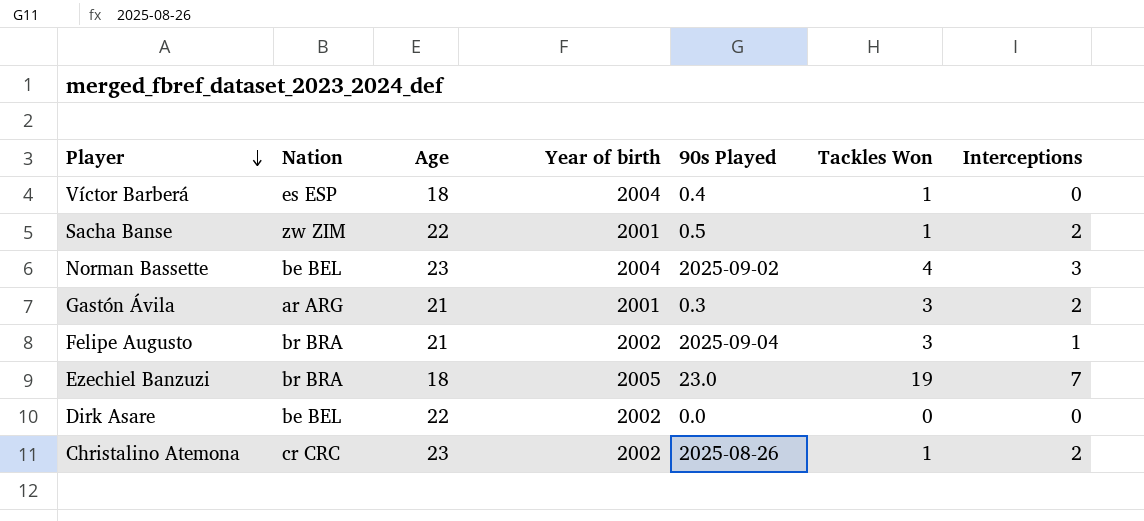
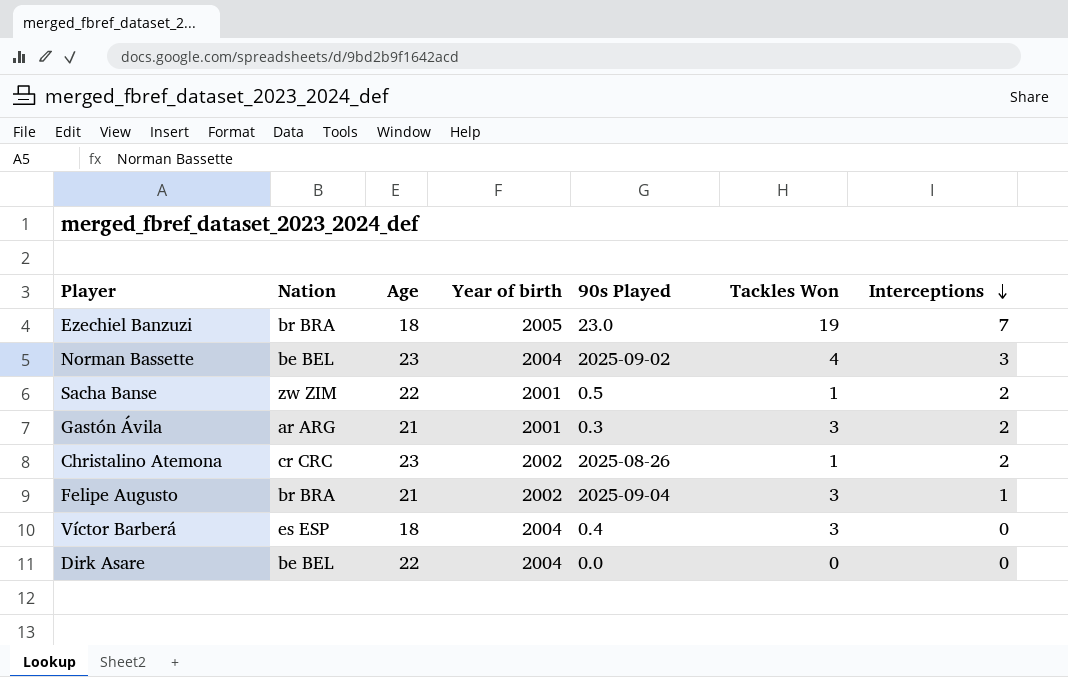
row order: Player descending -> Interceptions descending
Víctor Barberá | Tackles Won: 1 -> 3
Dirk Asare | Year of birth: 2002 -> 2004

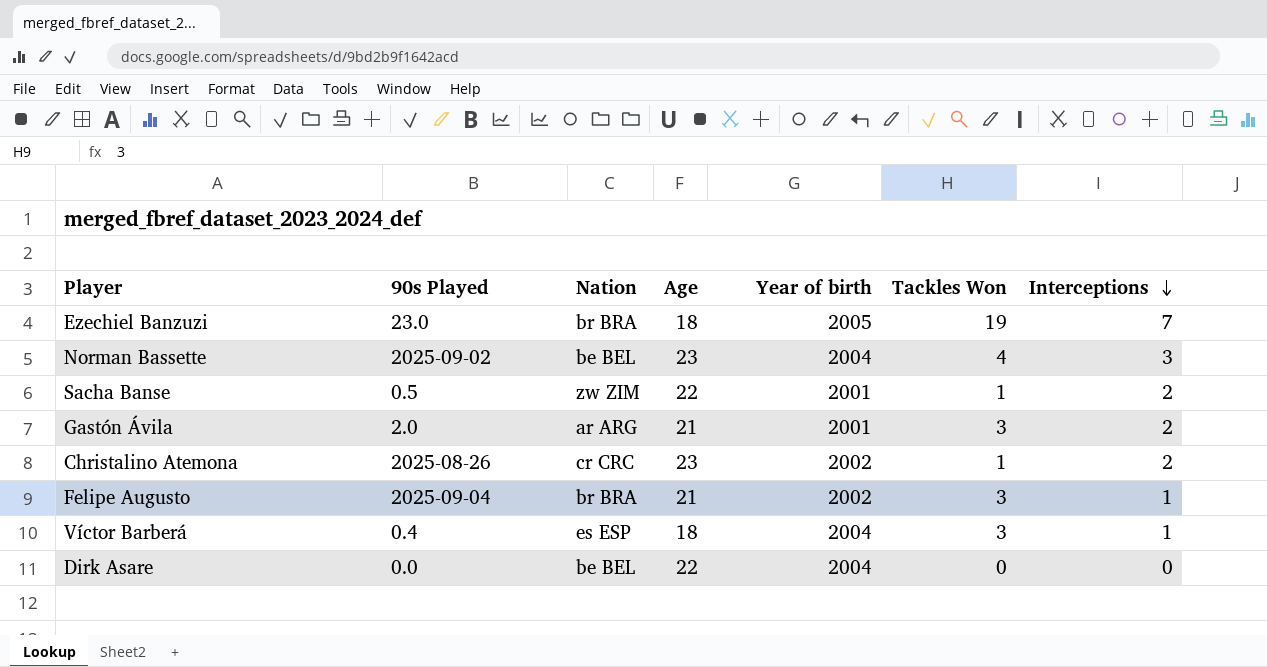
column 90s Played | position: 5 -> 2
Gastón Ávila | 90s Played: 0.3 -> 2.0
Víctor Barberá | Interceptions: 0 -> 1

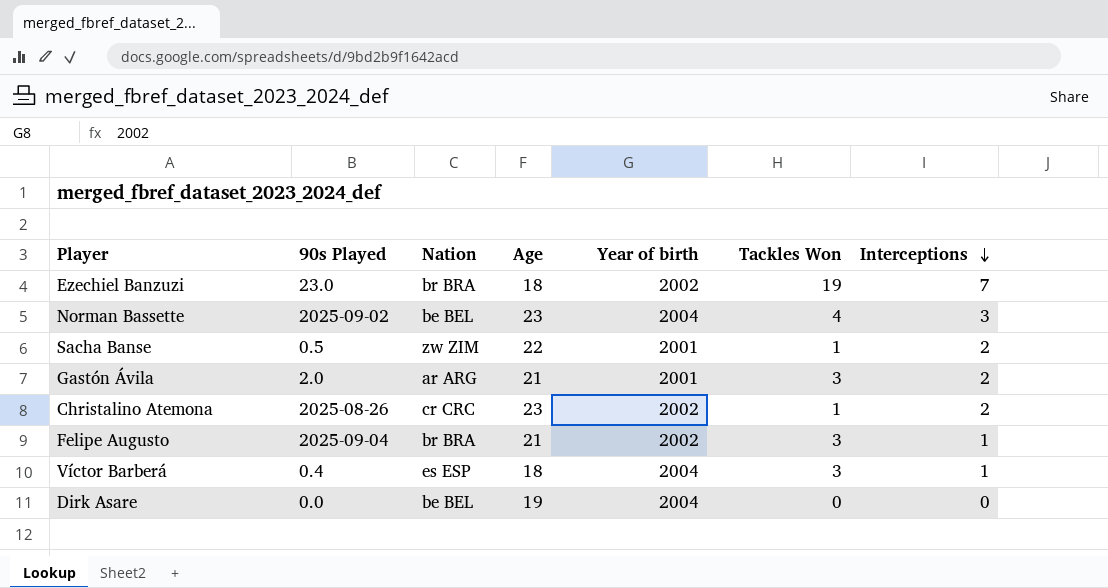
Ezechiel Banzuzi | Year of birth: 2005 -> 2002
Dirk Asare | Age: 22 -> 19

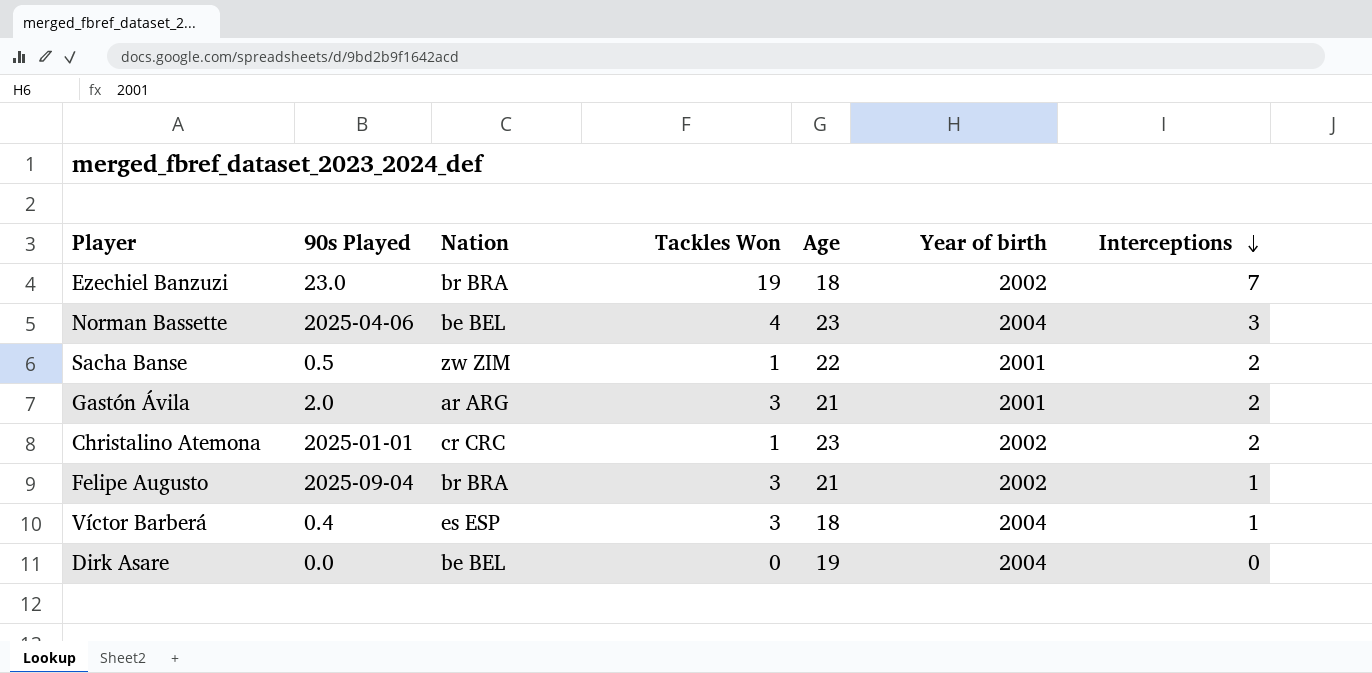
column Tackles Won | position: 6 -> 4
Norman Bassette | 90s Played: 2025-09-02 -> 2025-04-06
Christalino Atemona | 90s Played: 2025-08-26 -> 2025-01-01

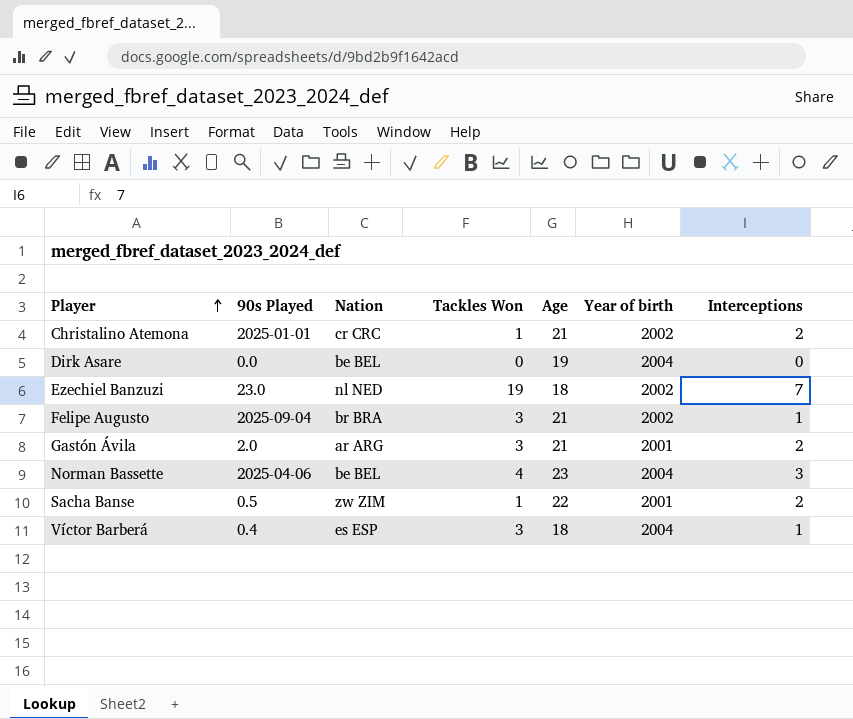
row order: Interceptions descending -> Player ascending
Christalino Atemona | Age: 23 -> 21
Ezechiel Banzuzi | Nation: br BRA -> nl NED

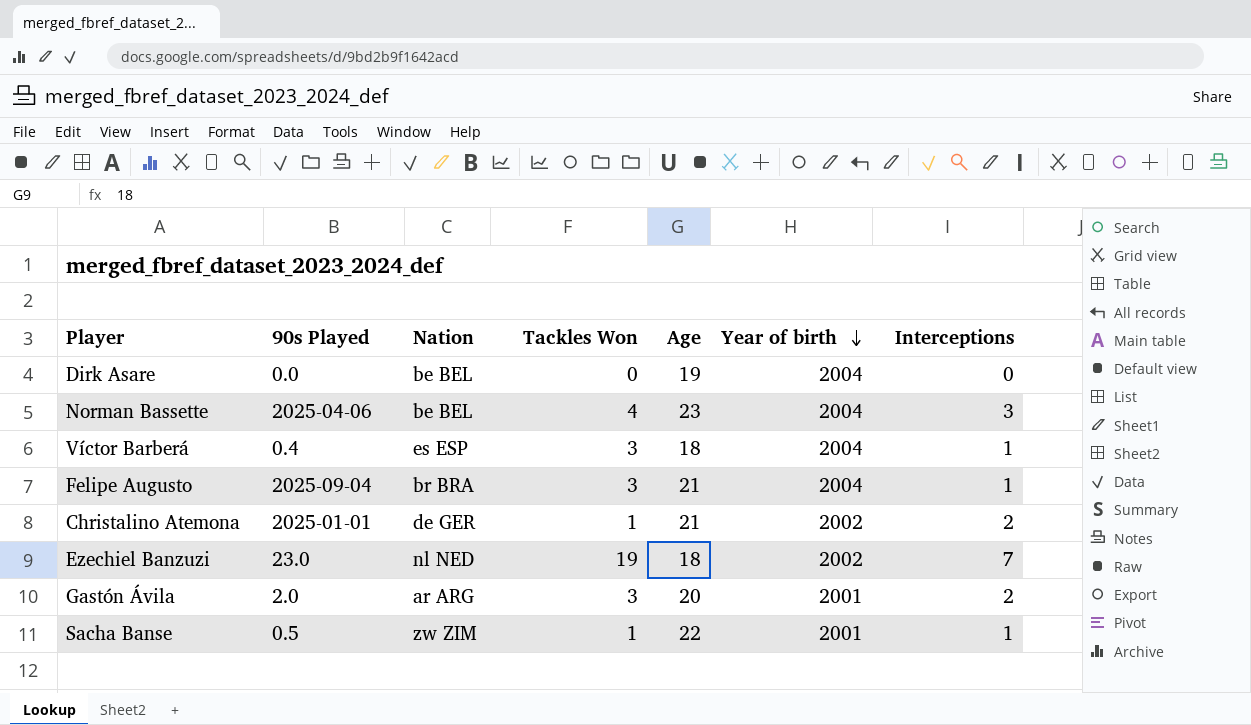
row order: Player ascending -> Year of birth descending
Felipe Augusto | Year of birth: 2002 -> 2004
Christalino Atemona | Nation: cr CRC -> de GER
Gastón Ávila | Age: 21 -> 20
Sacha Banse | Interceptions: 2 -> 1

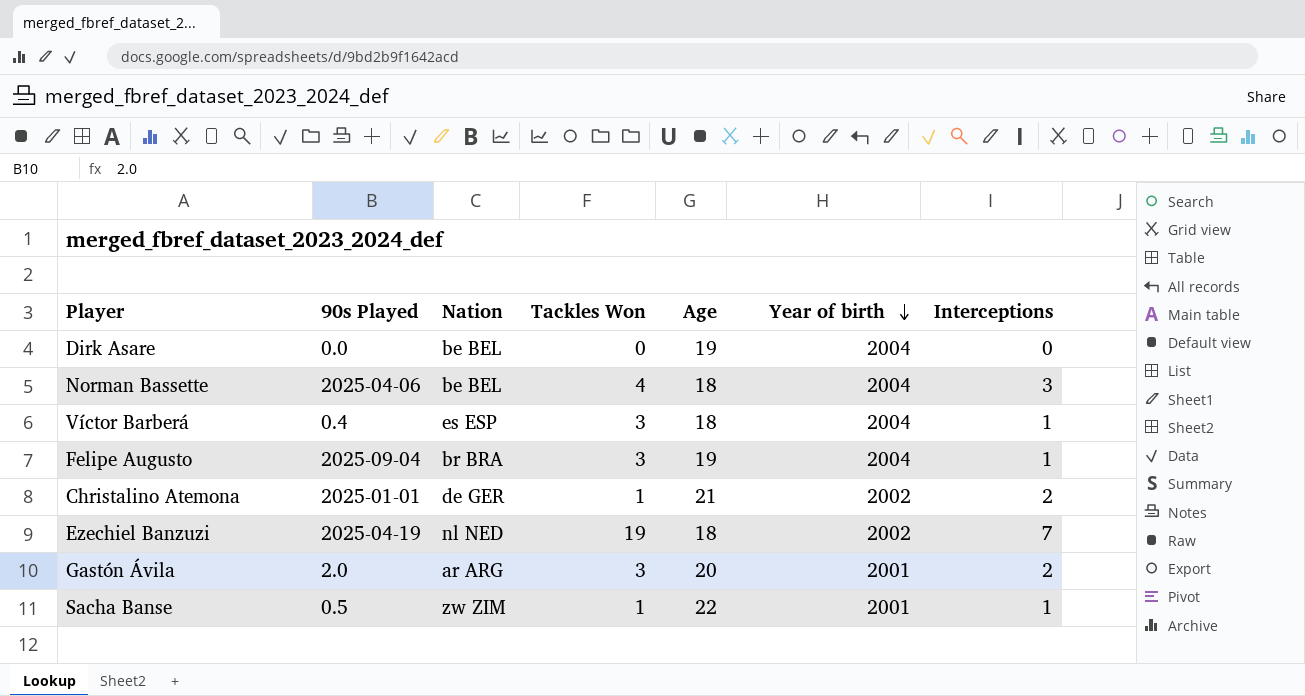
Norman Bassette | Age: 23 -> 18
Felipe Augusto | Age: 21 -> 19
Ezechiel Banzuzi | 90s Played: 23.0 -> 2025-04-19

